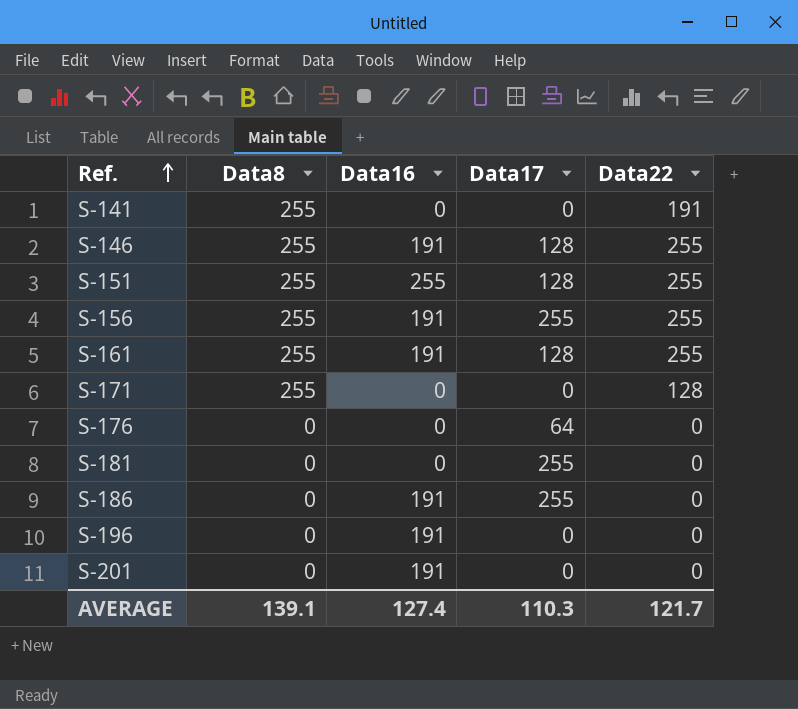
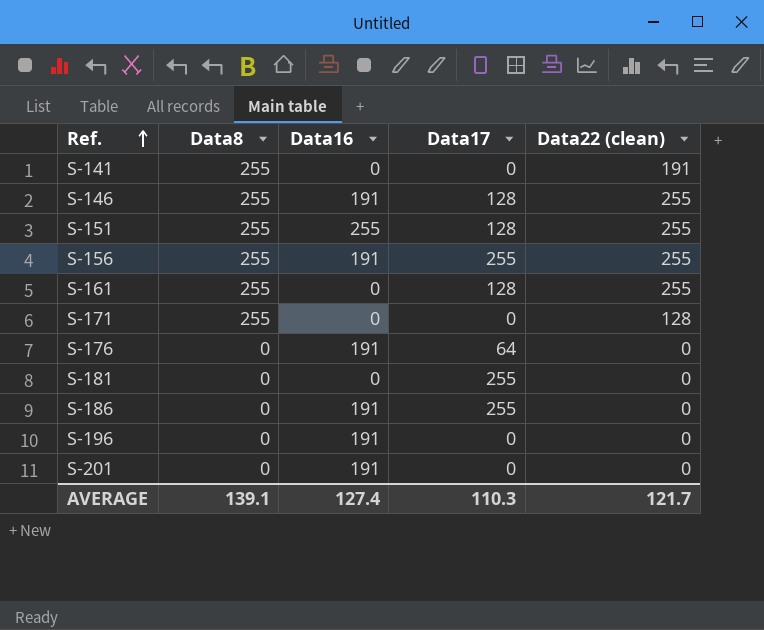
column name: Data22 -> Data22 (clean)
S-161 | Data16: 191 -> 0
S-176 | Data16: 0 -> 191

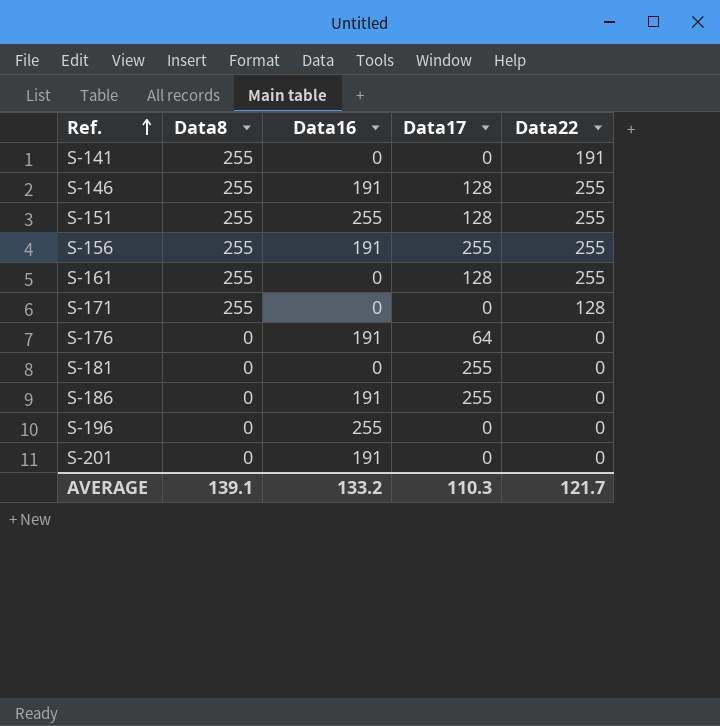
column name: Data22 (clean) -> Data22
S-196 | Data16: 191 -> 255
AVERAGE | Data16: 127.4 -> 133.2

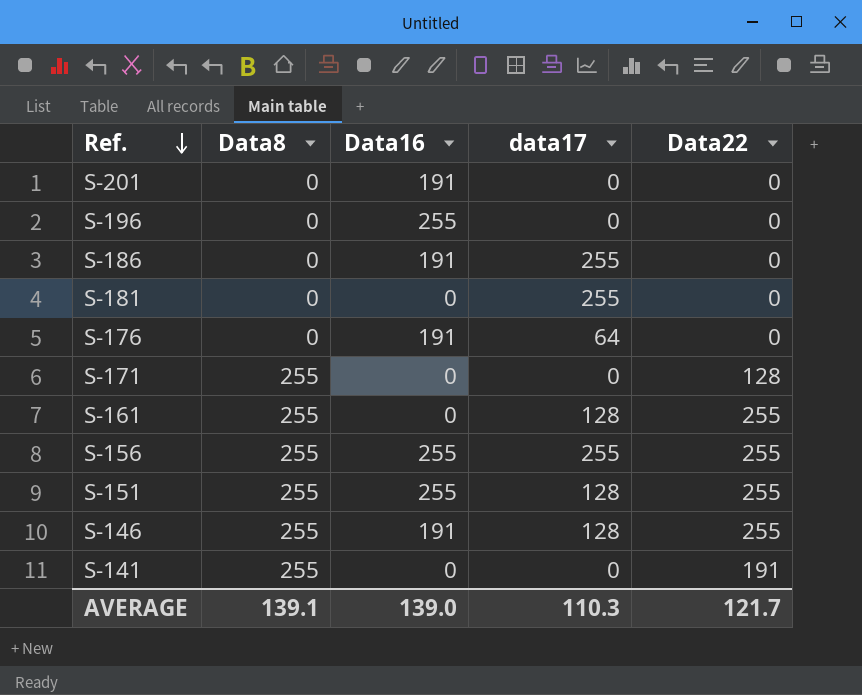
row order: Ref. ascending -> Ref. descending
column name: Data17 -> data17
S-156 | Data16: 191 -> 255
AVERAGE | Data16: 133.2 -> 139.0

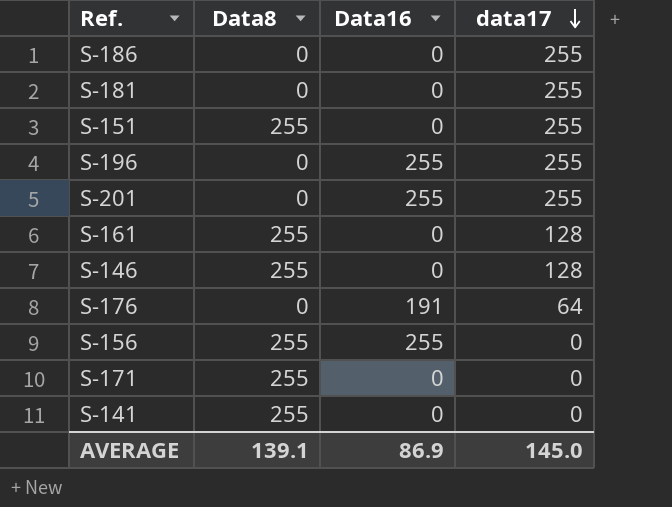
row order: Ref. descending -> data17 descending
column Data22 | position: 5 -> none
S-186 | Data16: 191 -> 0
S-151 | Data16: 255 -> 0
S-151 | data17: 128 -> 255
S-196 | data17: 0 -> 255
S-201 | Data16: 191 -> 255
S-201 | data17: 0 -> 255
S-146 | Data16: 191 -> 0
S-156 | data17: 255 -> 0
AVERAGE | Data16: 139.0 -> 86.9
AVERAGE | data17: 110.3 -> 145.0

